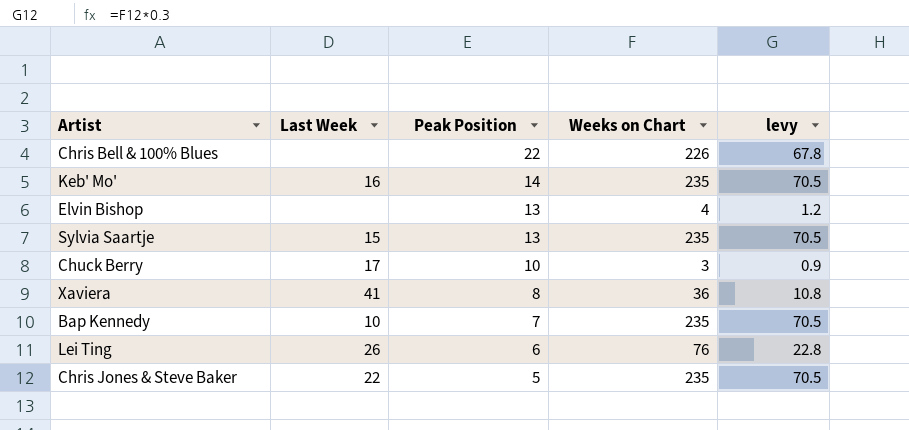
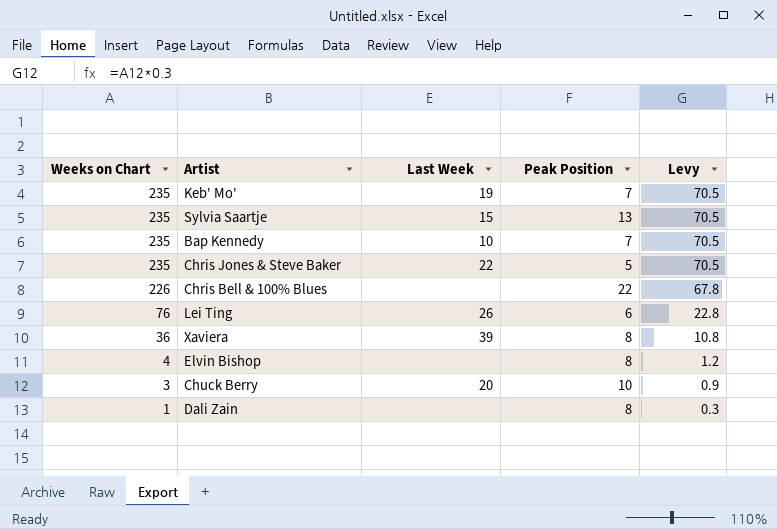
row order: Peak Position descending -> Weeks on Chart descending
column Weeks on Chart | position: 4 -> 1
column name: levy -> Levy
Keb' Mo' | Last Week: 16 -> 19
Keb' Mo' | Peak Position: 14 -> 7
Xaviera | Last Week: 41 -> 39
Elvin Bishop | Peak Position: 13 -> 8
Chuck Berry | Last Week: 17 -> 20
row Dali Zain: none -> 1 | none | 8 | 0.3

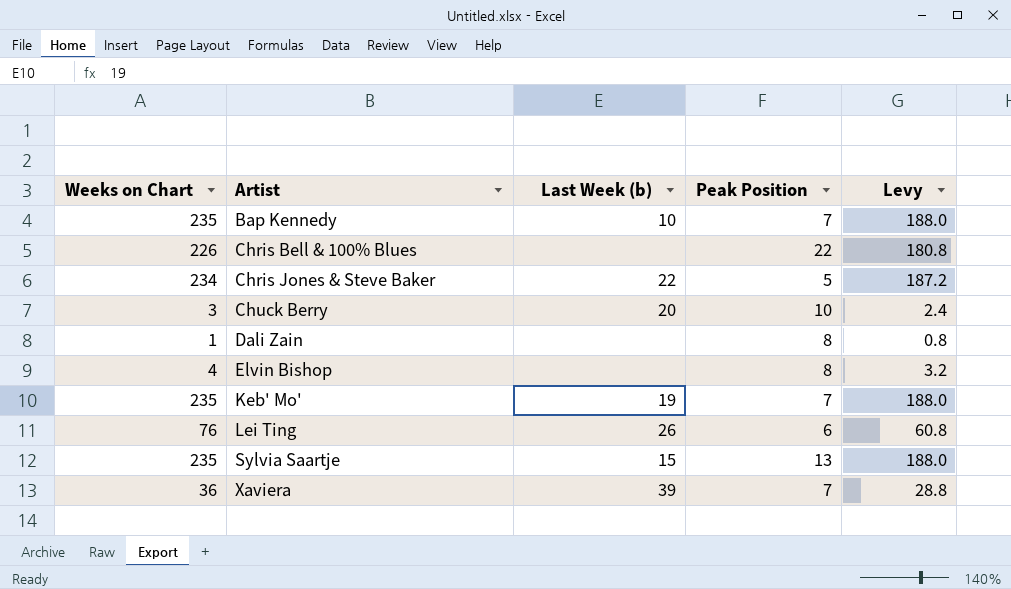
row order: Weeks on Chart descending -> Artist ascending
column name: Last Week -> Last Week (b)
column Levy | formula: [Weeks on Chart] * 0.3 -> [Weeks on Chart] * 0.8
Chris Jones & Steve Baker | Weeks on Chart: 235 -> 234
Xaviera | Peak Position: 8 -> 7

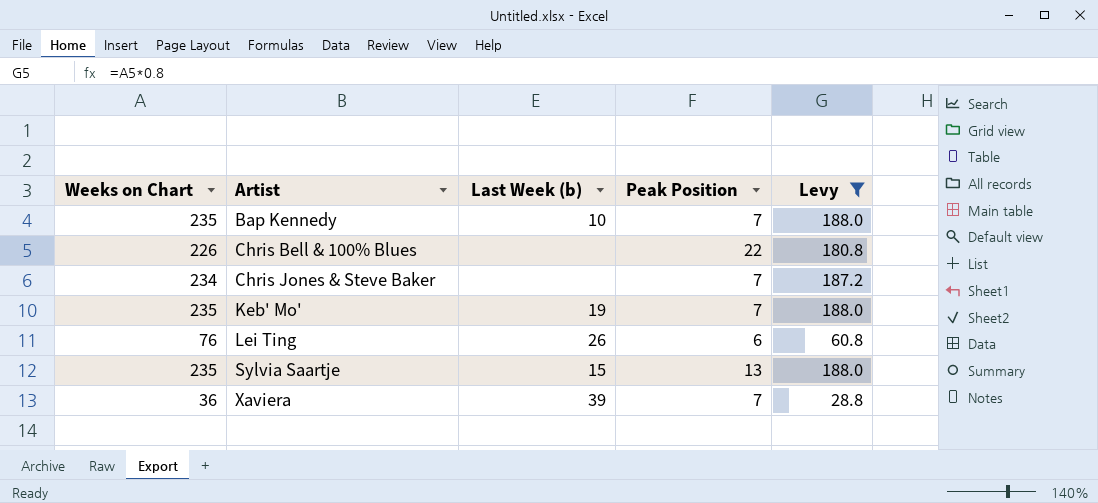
filter: none -> Levy >= 28.8
Chris Jones & Steve Baker | Last Week (b): 22 -> none
Chris Jones & Steve Baker | Peak Position: 5 -> 7

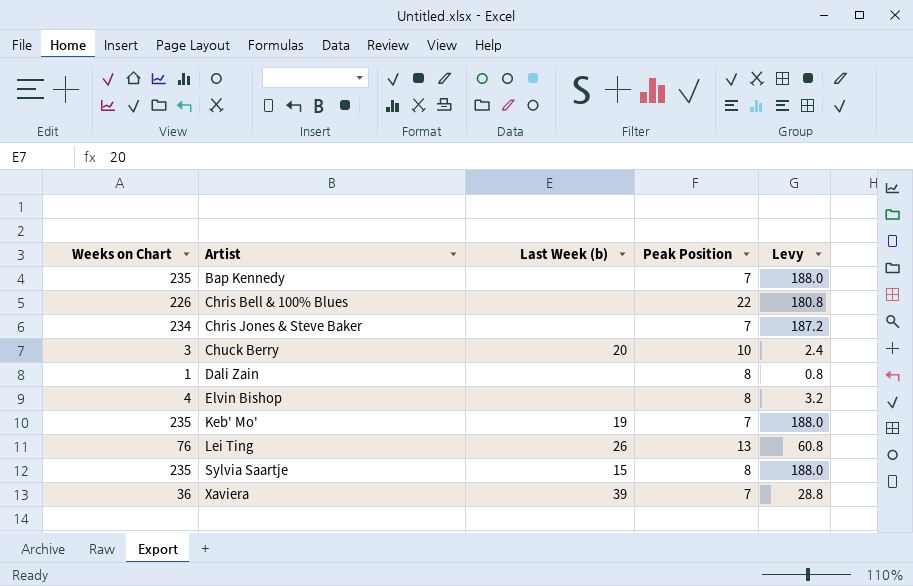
filter: Levy >= 28.8 -> none
Bap Kennedy | Last Week (b): 10 -> none
Lei Ting | Peak Position: 6 -> 13
Sylvia Saartje | Peak Position: 13 -> 8

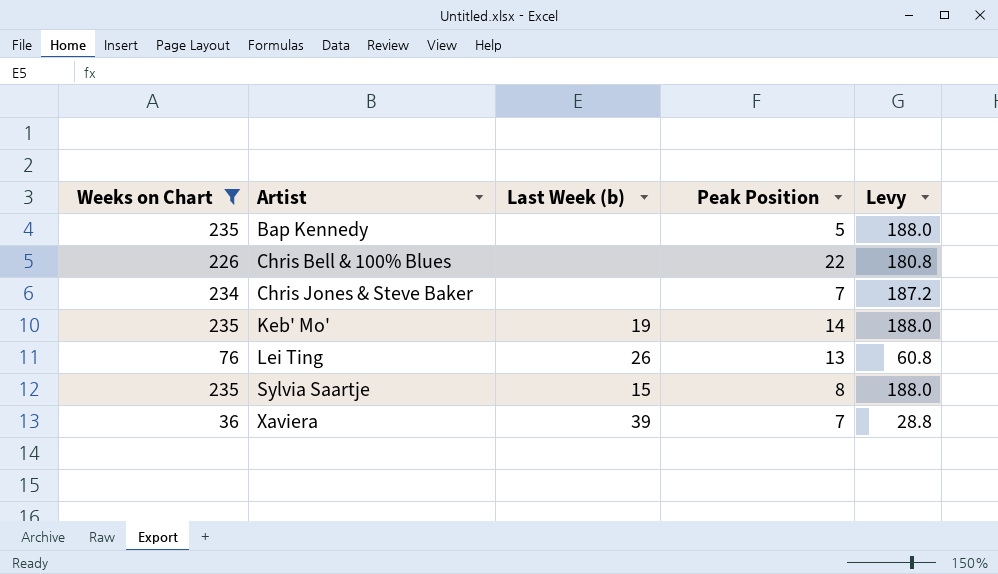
filter: none -> Weeks on Chart >= 36
Bap Kennedy | Peak Position: 7 -> 5
Keb' Mo' | Peak Position: 7 -> 14

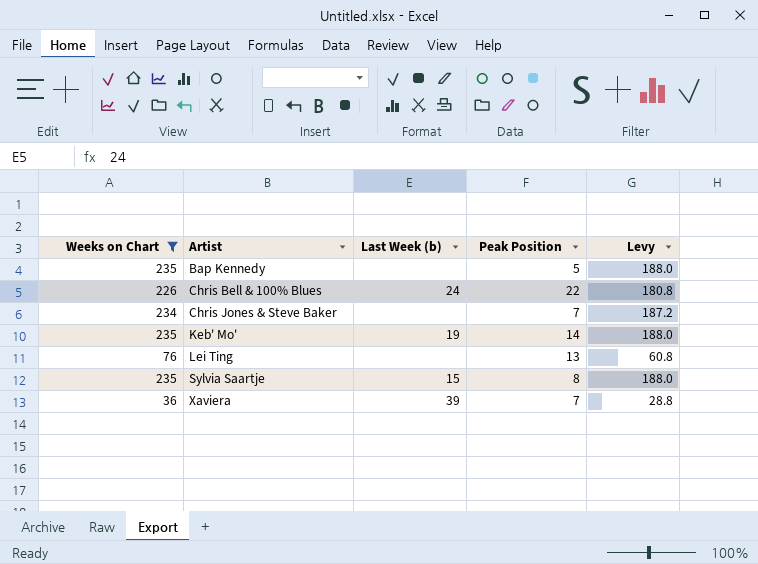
Chris Bell & 100% Blues | Last Week (b): none -> 24
Lei Ting | Last Week (b): 26 -> none

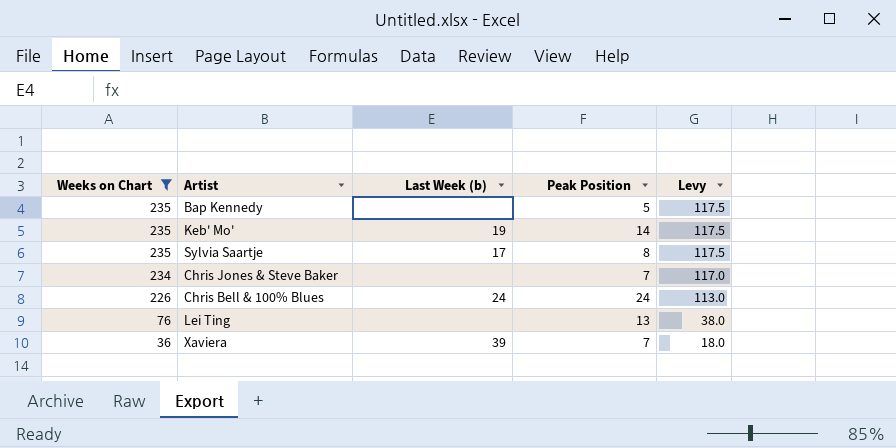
row order: Artist ascending -> Weeks on Chart descending
column Levy | formula: [Weeks on Chart] * 0.8 -> [Weeks on Chart] * 0.5
Sylvia Saartje | Last Week (b): 15 -> 17
Chris Bell & 100% Blues | Peak Position: 22 -> 24

